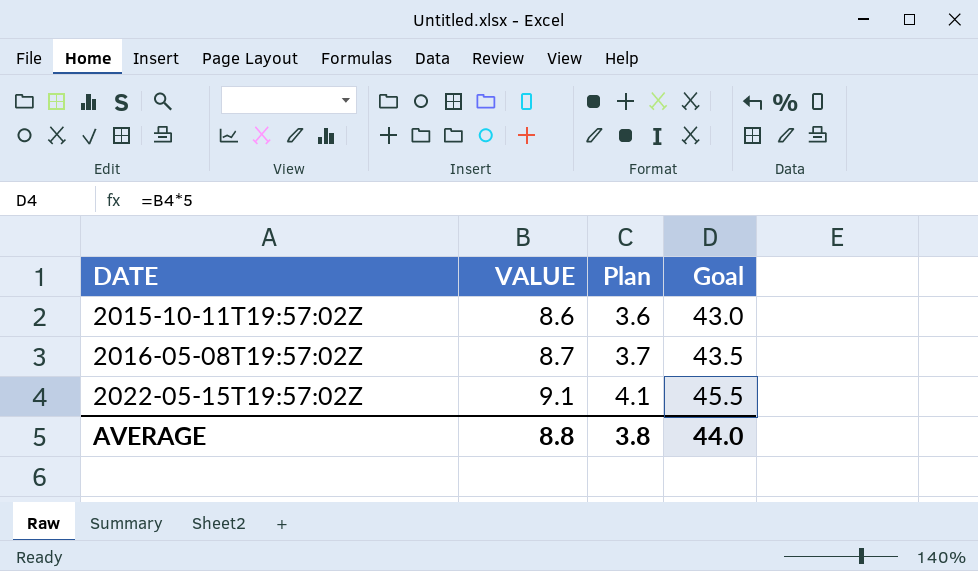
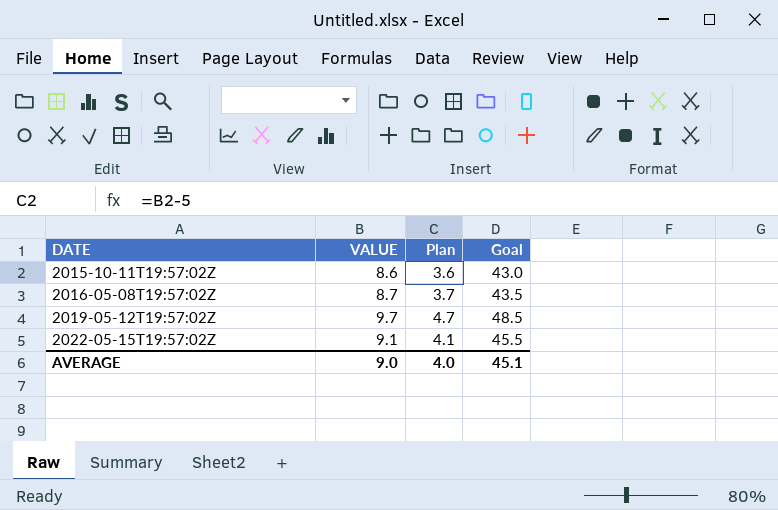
row 2019-05-12T19:57:02Z: none -> 9.7 | 4.7 | 48.5
AVERAGE | VALUE: 8.8 -> 9.0
AVERAGE | Plan: 3.8 -> 4.0
AVERAGE | Goal: 44.0 -> 45.1

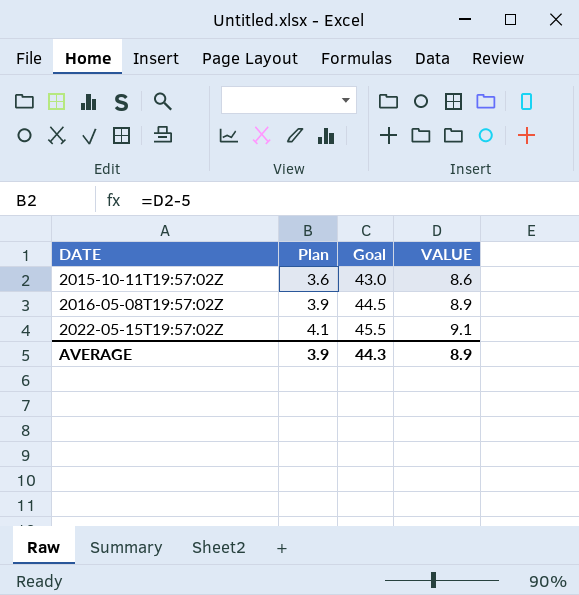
column VALUE | position: 2 -> 4
row 2019-05-12T19:57:02Z: 9.7 | 4.7 | 48.5 -> none
2016-05-08T19:57:02Z | Plan: 3.7 -> 3.9
2016-05-08T19:57:02Z | Goal: 43.5 -> 44.5
2016-05-08T19:57:02Z | VALUE: 8.7 -> 8.9
AVERAGE | Plan: 4.0 -> 3.9
AVERAGE | Goal: 45.1 -> 44.3
AVERAGE | VALUE: 9.0 -> 8.9

